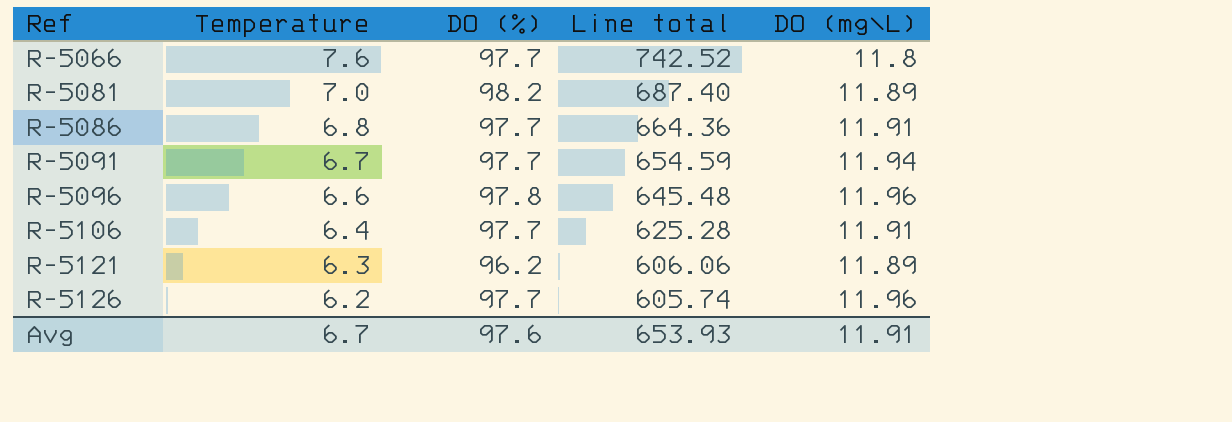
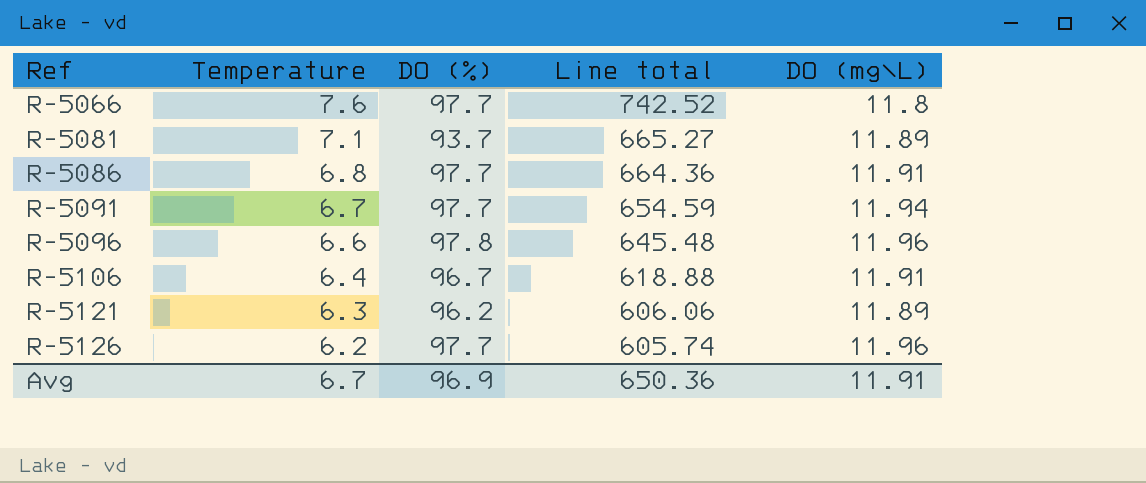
R-5081 | Temperature: 7.0 -> 7.1
R-5081 | DO (%): 98.2 -> 93.7
R-5081 | Line total: 687.40 -> 665.27
R-5106 | DO (%): 97.7 -> 96.7
R-5106 | Line total: 625.28 -> 618.88
Avg | DO (%): 97.6 -> 96.9
Avg | Line total: 653.93 -> 650.36

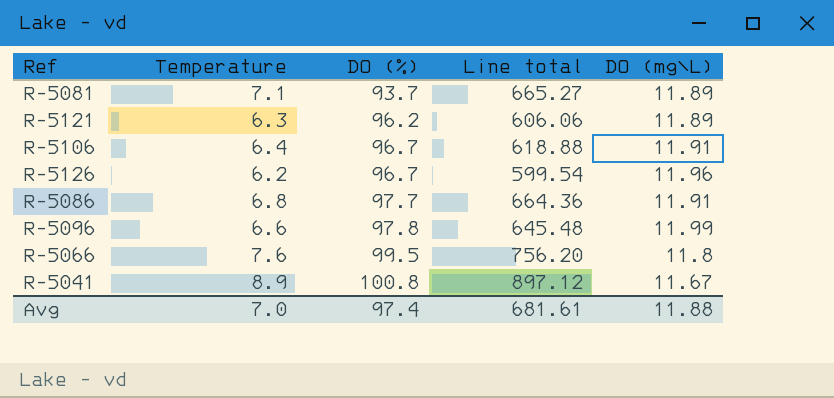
row order: Ref ascending -> DO (%) ascending
row R-5091: 6.7 | 97.7 | 654.59 | 11.94 -> none
R-5126 | DO (%): 97.7 -> 96.7
R-5126 | Line total: 605.74 -> 599.54
R-5096 | DO (mg\L): 11.96 -> 11.99
R-5066 | DO (%): 97.7 -> 99.5
R-5066 | Line total: 742.52 -> 756.20
row R-5041: none -> 8.9 | 100.8 | 897.12 | 11.67
Avg | Temperature: 6.7 -> 7.0
Avg | DO (%): 96.9 -> 97.4
Avg | Line total: 650.36 -> 681.61
Avg | DO (mg\L): 11.91 -> 11.88

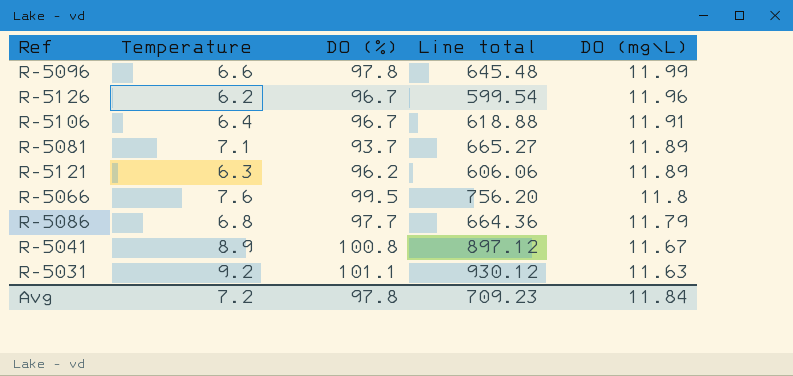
row order: DO (%) ascending -> DO (mg\L) descending
R-5086 | DO (mg\L): 11.91 -> 11.79
row R-5031: none -> 9.2 | 101.1 | 930.12 | 11.63
Avg | Temperature: 7.0 -> 7.2
Avg | DO (%): 97.4 -> 97.8
Avg | Line total: 681.61 -> 709.23
Avg | DO (mg\L): 11.88 -> 11.84

